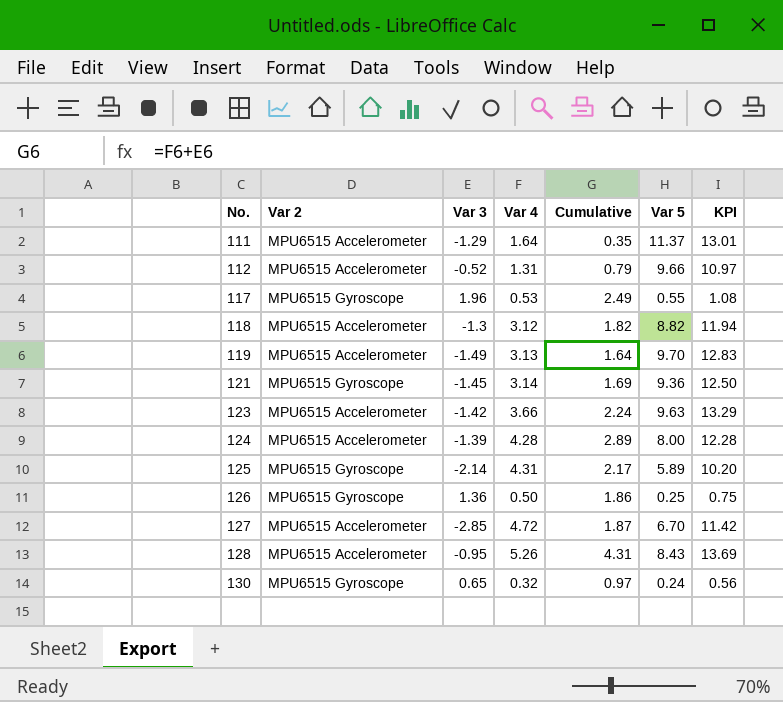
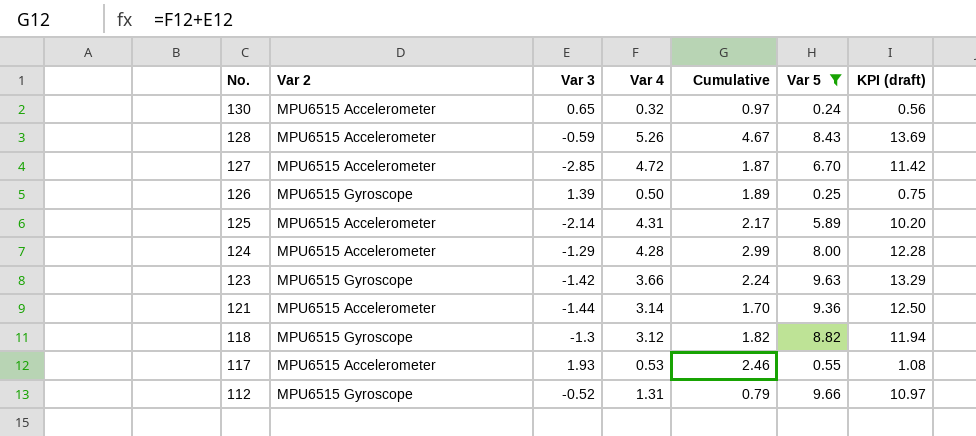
filter: none -> Var 5 <= 9.66
row order: No. ascending -> No. descending
column name: KPI -> KPI (draft)
130 | Var 2: MPU6515 Gyroscope -> MPU6515 Accelerometer
128 | Var 3: -0.95 -> -0.59
128 | Cumulative: 4.31 -> 4.67
126 | Var 3: 1.36 -> 1.39
126 | Cumulative: 1.86 -> 1.89
125 | Var 2: MPU6515 Gyroscope -> MPU6515 Accelerometer
124 | Var 3: -1.39 -> -1.29
124 | Cumulative: 2.89 -> 2.99
123 | Var 2: MPU6515 Accelerometer -> MPU6515 Gyroscope
121 | Var 2: MPU6515 Gyroscope -> MPU6515 Accelerometer
121 | Var 3: -1.45 -> -1.44
121 | Cumulative: 1.69 -> 1.70
118 | Var 2: MPU6515 Accelerometer -> MPU6515 Gyroscope
117 | Var 2: MPU6515 Gyroscope -> MPU6515 Accelerometer
117 | Var 3: 1.96 -> 1.93
117 | Cumulative: 2.49 -> 2.46
112 | Var 2: MPU6515 Accelerometer -> MPU6515 Gyroscope

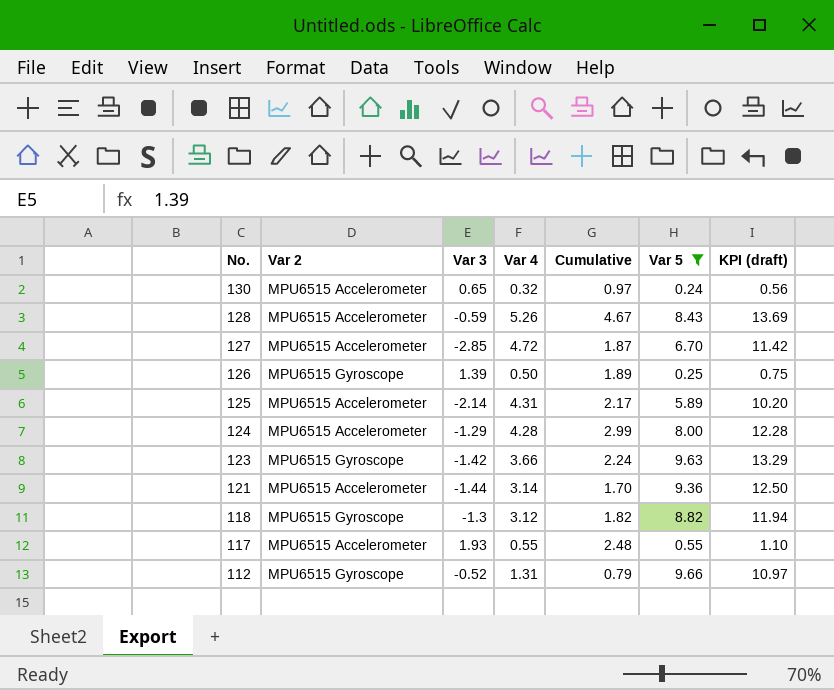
117 | Var 4: 0.53 -> 0.55
117 | Cumulative: 2.46 -> 2.48
117 | KPI (draft): 1.08 -> 1.10

